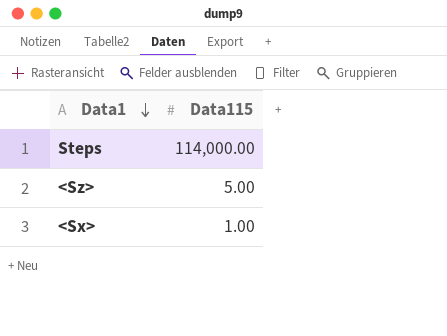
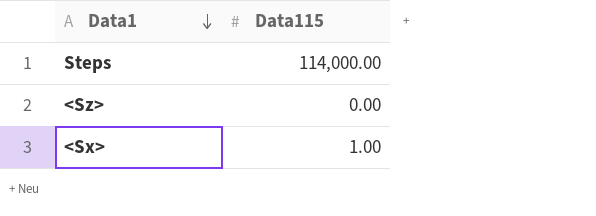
<Sz> | Data115: 5.00 -> 0.00

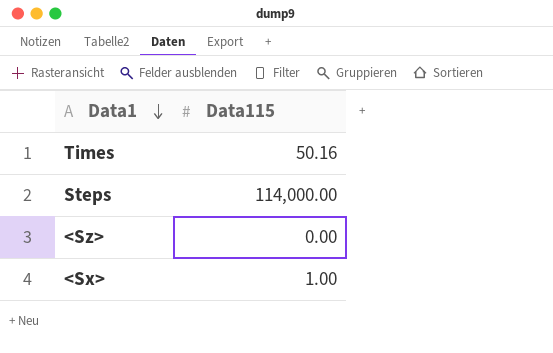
row Times: none -> 50.16

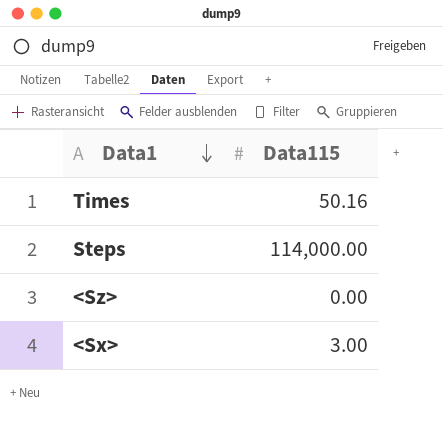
<Sx> | Data115: 1.00 -> 3.00

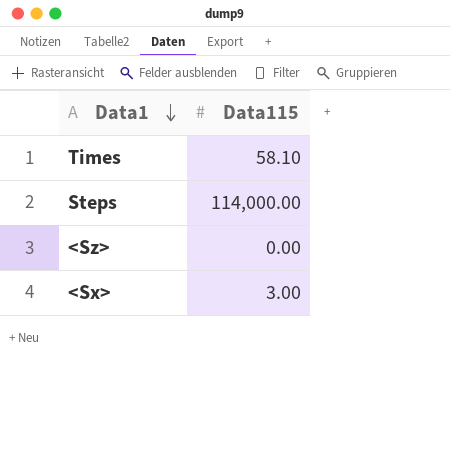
Times | Data115: 50.16 -> 58.10

